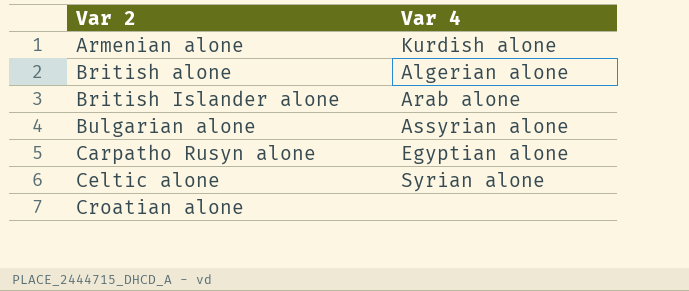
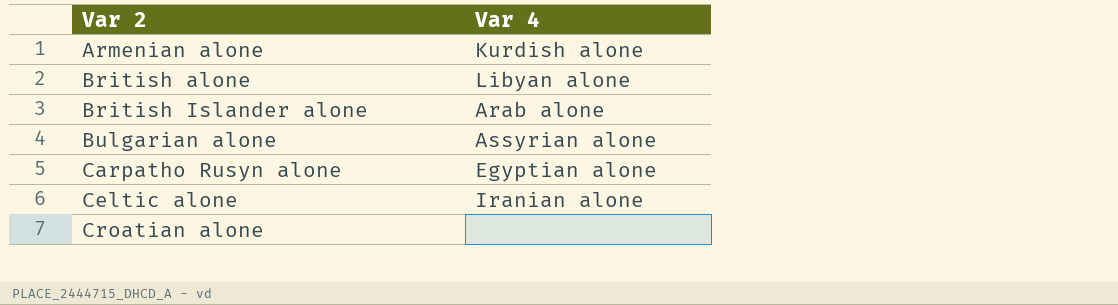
British alone | Var 4: Algerian alone -> Libyan alone
Celtic alone | Var 4: Syrian alone -> Iranian alone

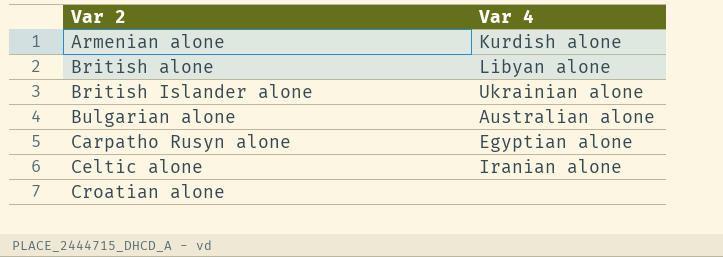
British Islander alone | Var 4: Arab alone -> Ukrainian alone
Bulgarian alone | Var 4: Assyrian alone -> Australian alone

